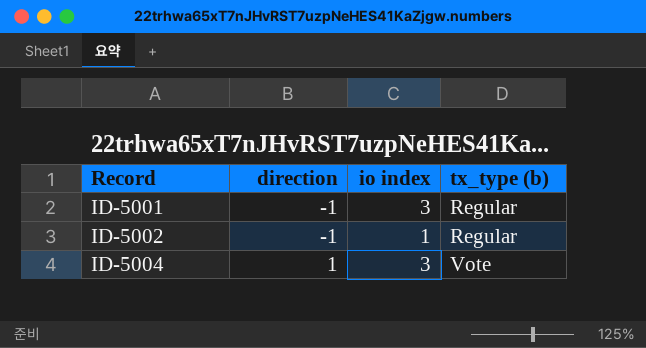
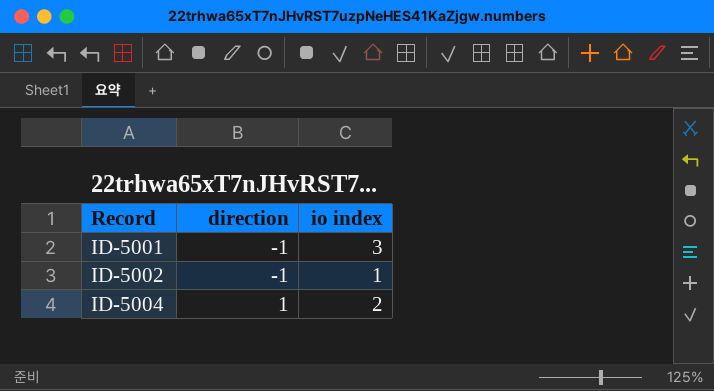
column tx_type (b) | position: 4 -> none
ID-5004 | io index: 3 -> 2

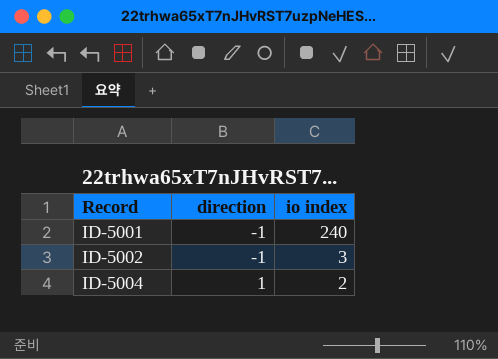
ID-5001 | io index: 3 -> 240
ID-5002 | io index: 1 -> 3

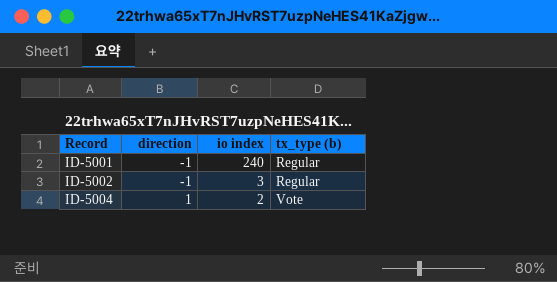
column tx_type (b) | position: none -> 4

